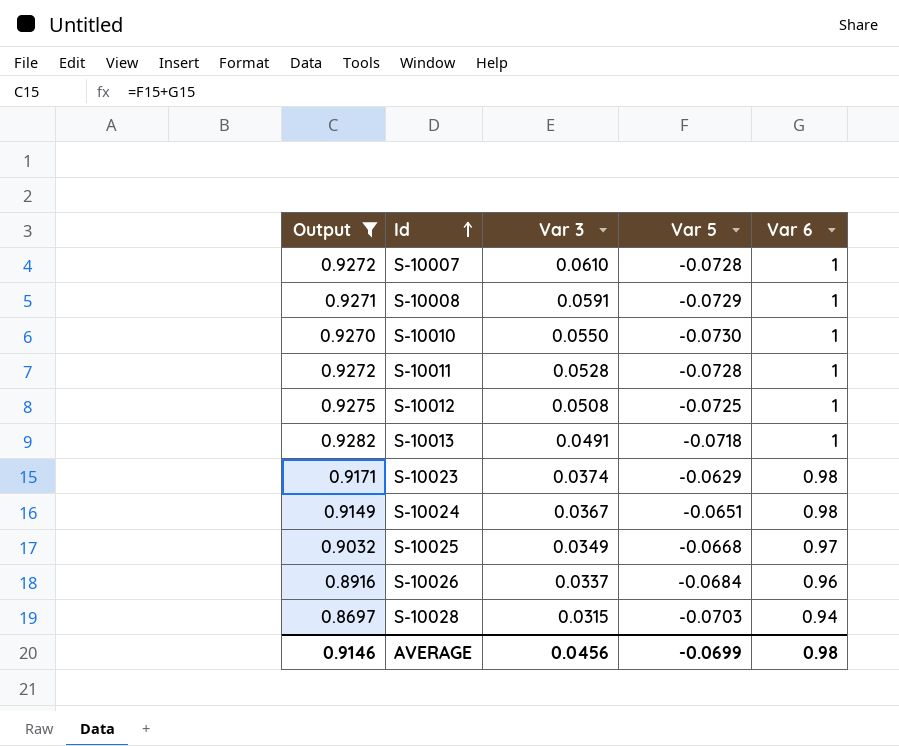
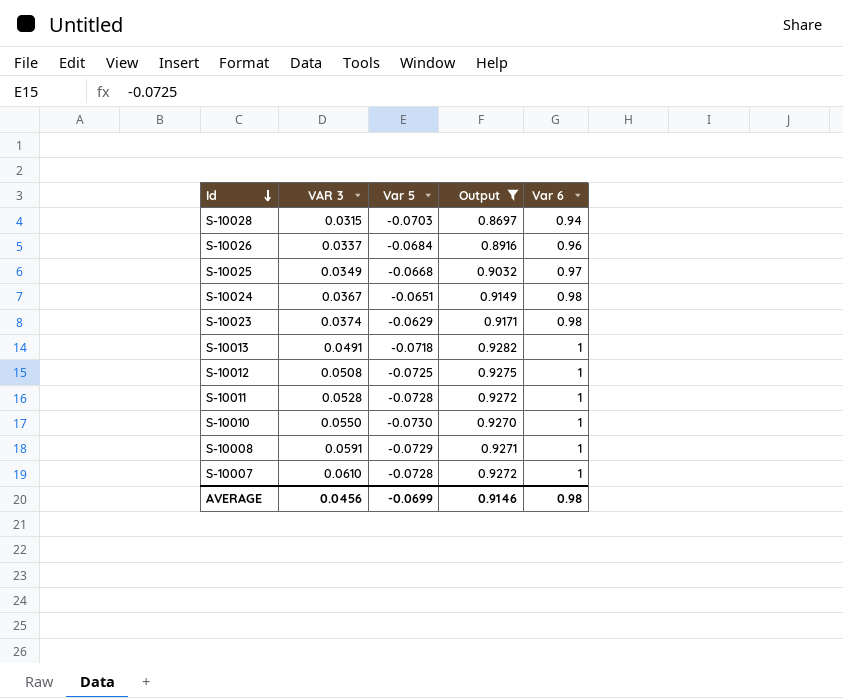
row order: Id ascending -> Id descending
column name: Var 3 -> VAR 3
column Output | position: 1 -> 4

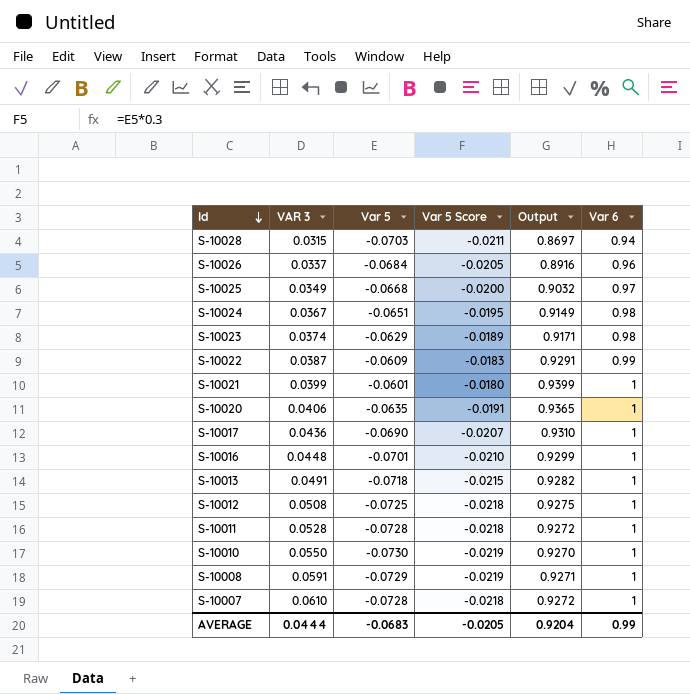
filter: Output <= 0.9282 -> none
column Var 5 Score | formula: none -> [Var 5] * 0.3
AVERAGE | VAR 3: 0.0456 -> 0.0444
AVERAGE | Var 5: -0.0699 -> -0.0683
AVERAGE | Output: 0.9146 -> 0.9204
AVERAGE | Var 6: 0.98 -> 0.99

